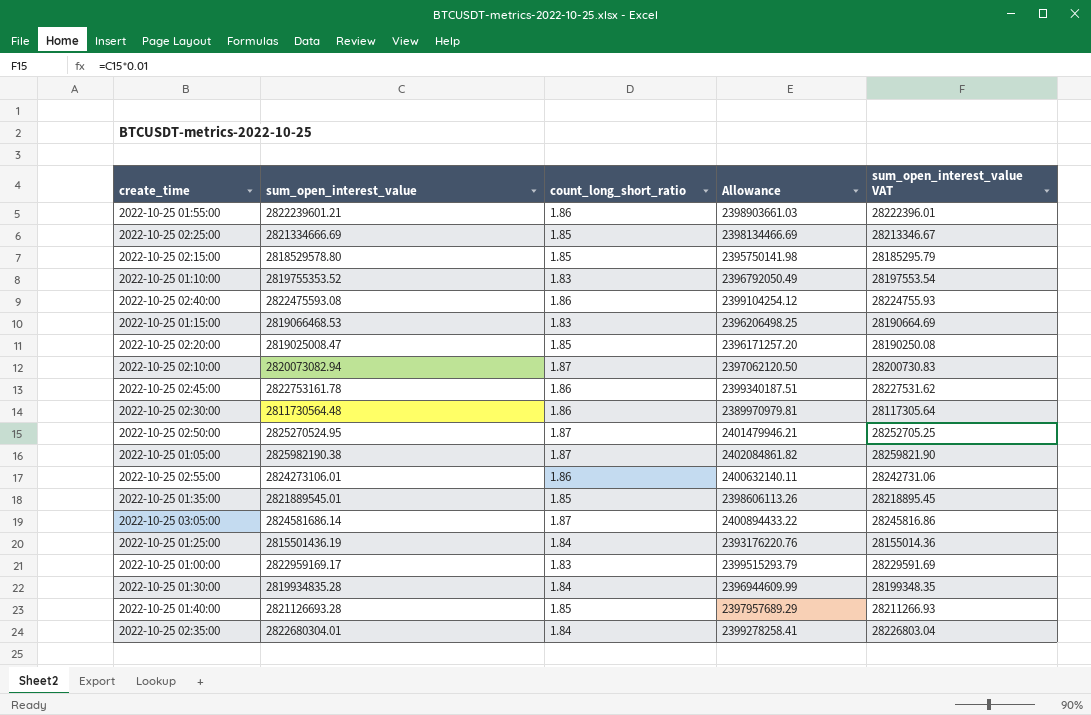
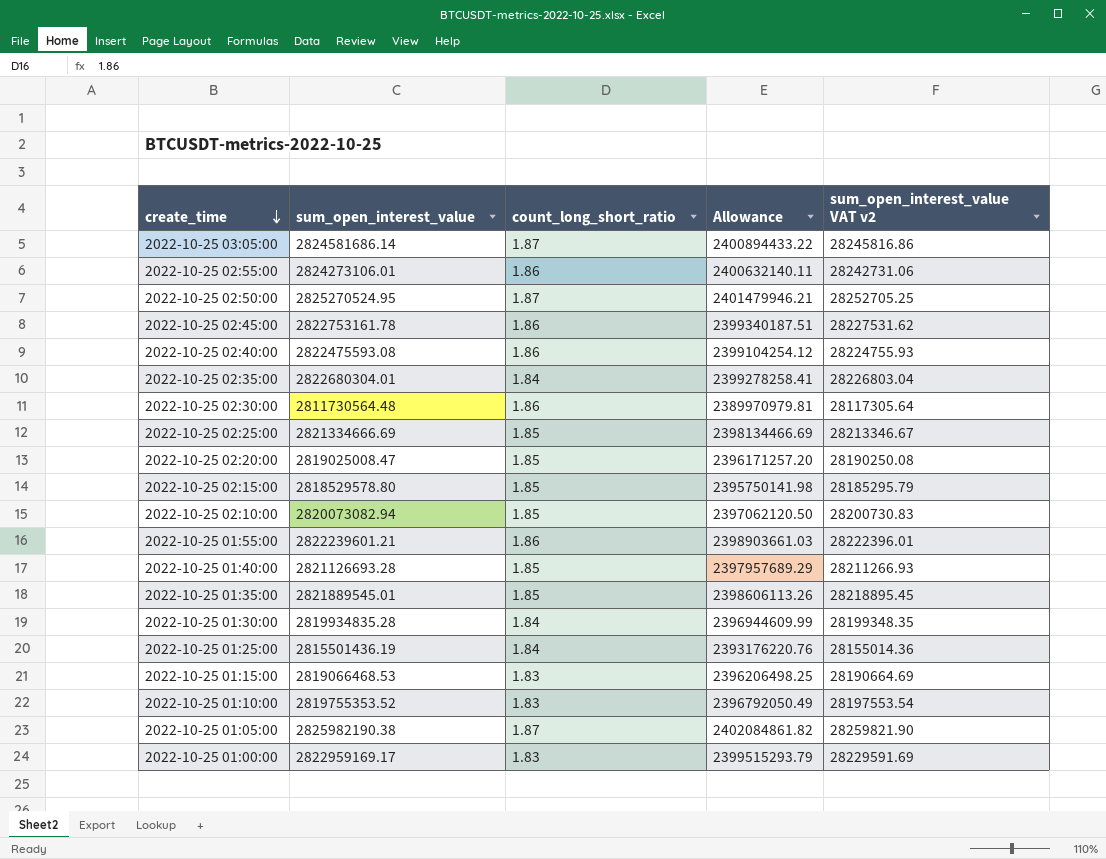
row order: none -> create_time descending
column name: sum_open_interest_value VAT -> sum_open_interest_value VAT v2
2022-10-25 02:10:00 | count_long_short_ratio: 1.87 -> 1.85

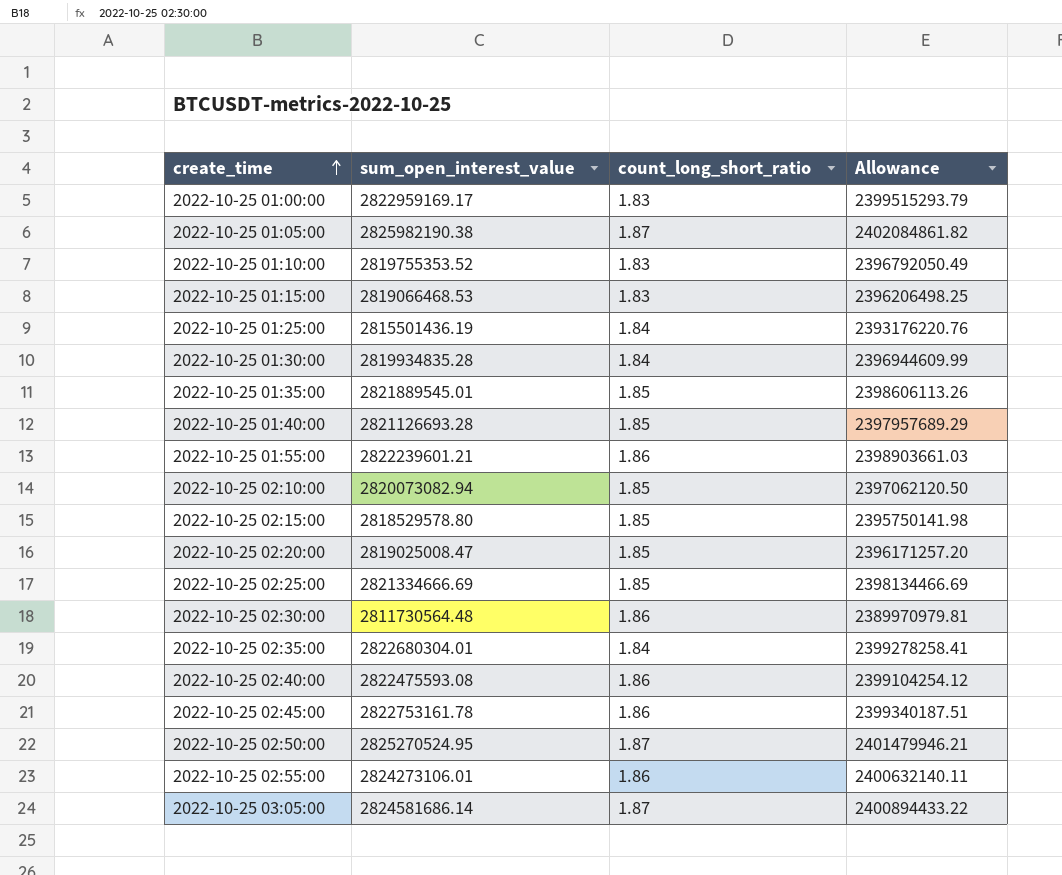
row order: create_time descending -> create_time ascending
column sum_open_interest_value VAT v2 | formula: [sum_open_interest_value] * 0.01 -> none

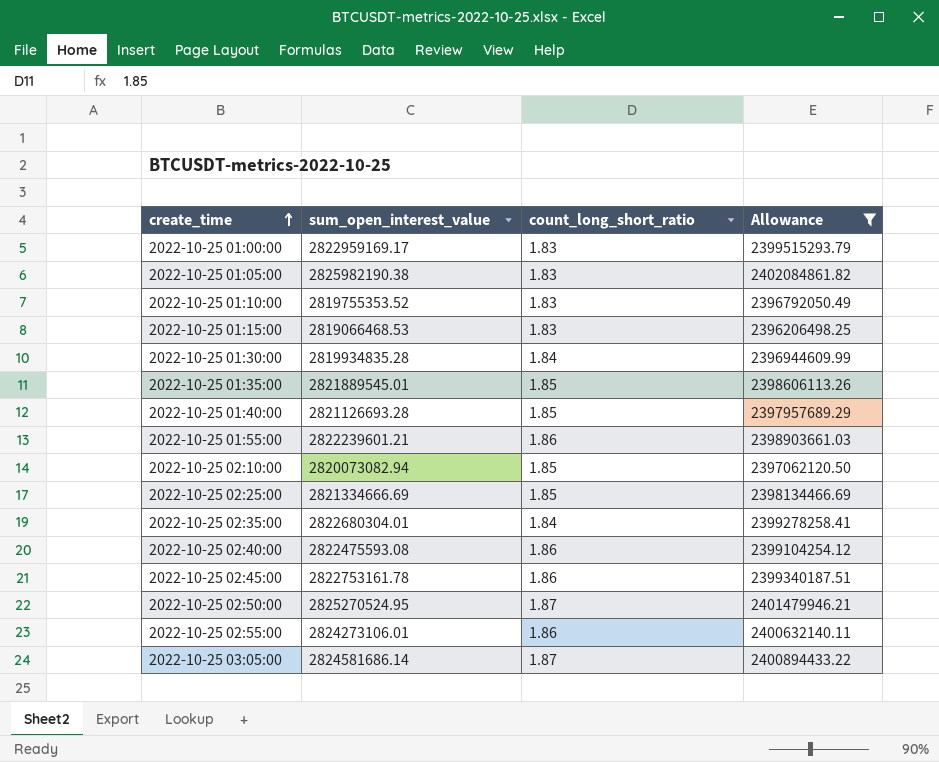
filter: none -> Allowance >= 2396206498.25
2022-10-25 01:05:00 | count_long_short_ratio: 1.87 -> 1.83

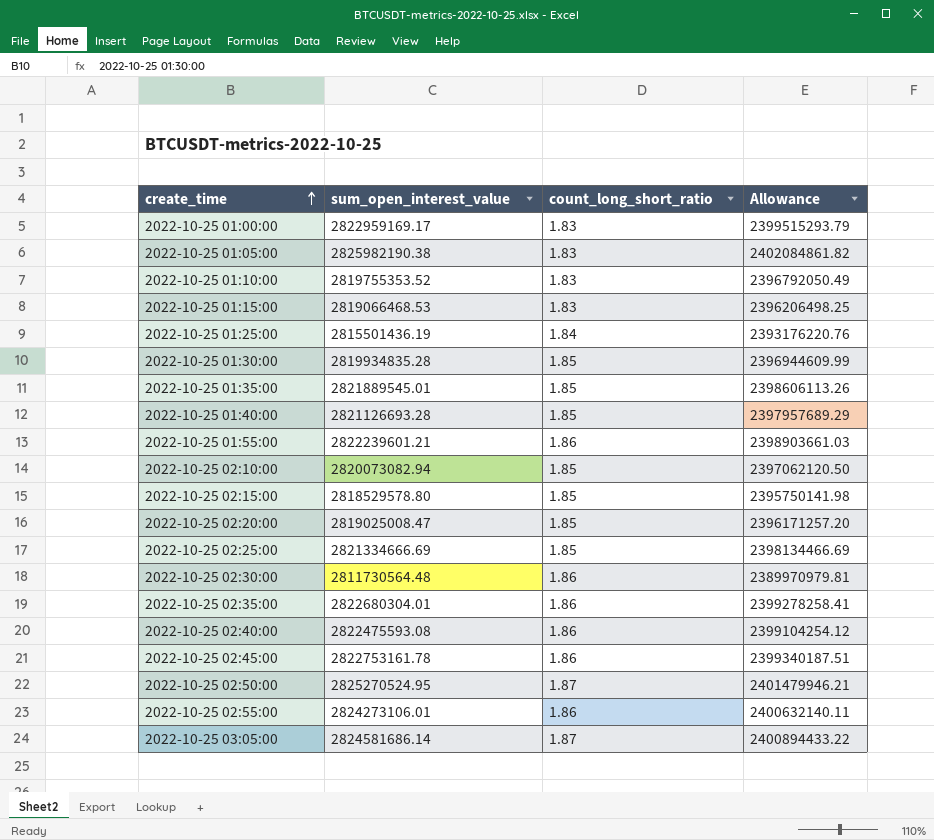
filter: Allowance >= 2396206498.25 -> none
2022-10-25 01:30:00 | count_long_short_ratio: 1.84 -> 1.85
2022-10-25 02:35:00 | count_long_short_ratio: 1.84 -> 1.86

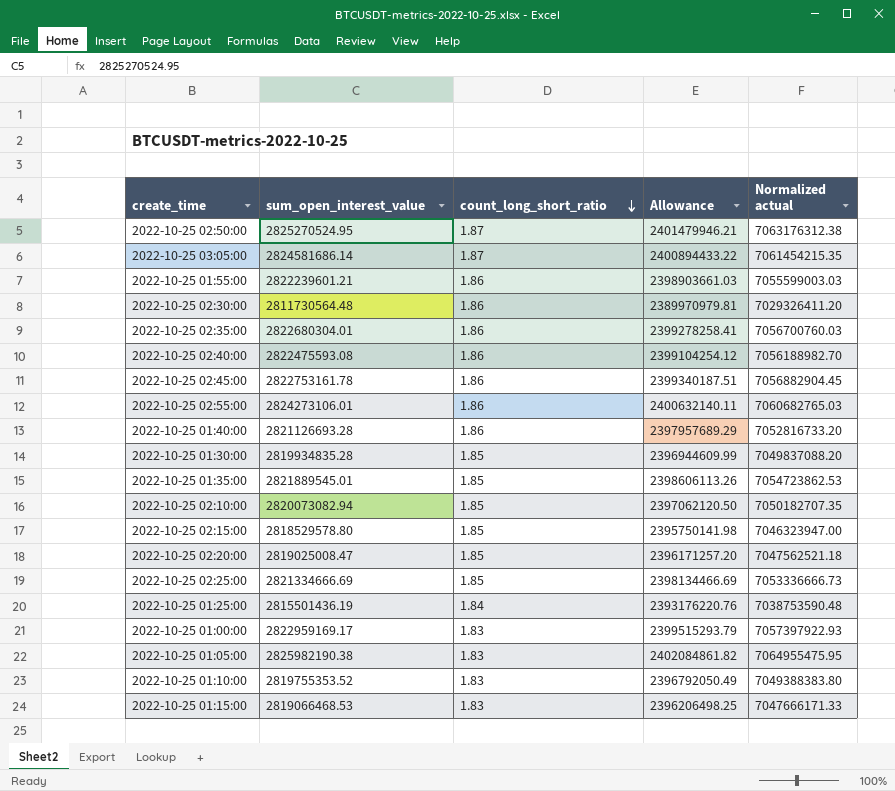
row order: create_time ascending -> count_long_short_ratio descending
column Normalized actual | formula: none -> [sum_open_interest_value] * 2.5
2022-10-25 01:40:00 | count_long_short_ratio: 1.85 -> 1.86

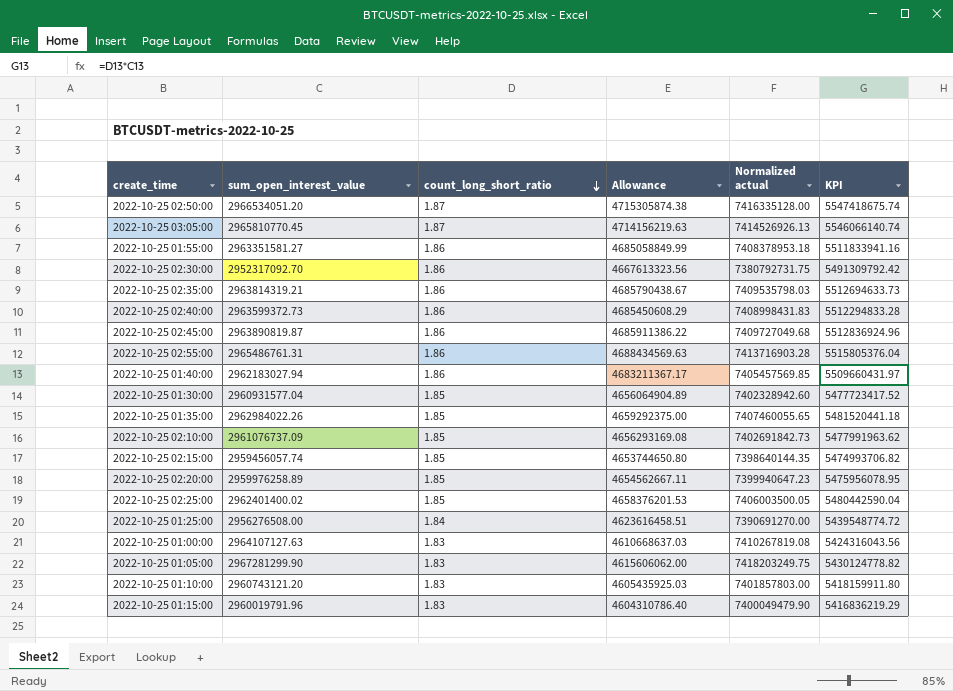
column Allowance | formula: [sum_open_interest_value] * 0.85 -> [KPI] * 0.85
column KPI | formula: none -> [sum_open_interest_value] * [count_long_short_ratio]
2022-10-25 02:50:00 | sum_open_interest_value: 2825270524.95 -> 2966534051.20
2022-10-25 02:50:00 | Normalized actual: 7063176312.38 -> 7416335128.00
2022-10-25 03:05:00 | sum_open_interest_value: 2824581686.14 -> 2965810770.45
2022-10-25 03:05:00 | Normalized actual: 7061454215.35 -> 7414526926.13
2022-10-25 01:55:00 | sum_open_interest_value: 2822239601.21 -> 2963351581.27
2022-10-25 01:55:00 | Normalized actual: 7055599003.03 -> 7408378953.18
2022-10-25 02:30:00 | sum_open_interest_value: 2811730564.48 -> 2952317092.70
2022-10-25 02:30:00 | Normalized actual: 7029326411.20 -> 7380792731.75
2022-10-25 02:35:00 | sum_open_interest_value: 2822680304.01 -> 2963814319.21
2022-10-25 02:35:00 | Normalized actual: 7056700760.03 -> 7409535798.03
2022-10-25 02:40:00 | sum_open_interest_value: 2822475593.08 -> 2963599372.73
2022-10-25 02:40:00 | Normalized actual: 7056188982.70 -> 7408998431.83
2022-10-25 02:45:00 | sum_open_interest_value: 2822753161.78 -> 2963890819.87
2022-10-25 02:45:00 | Normalized actual: 7056882904.45 -> 7409727049.68
2022-10-25 02:55:00 | sum_open_interest_value: 2824273106.01 -> 2965486761.31
2022-10-25 02:55:00 | Normalized actual: 7060682765.03 -> 7413716903.28
2022-10-25 01:40:00 | sum_open_interest_value: 2821126693.28 -> 2962183027.94
2022-10-25 01:40:00 | Normalized actual: 7052816733.20 -> 7405457569.85
2022-10-25 01:30:00 | sum_open_interest_value: 2819934835.28 -> 2960931577.04
2022-10-25 01:30:00 | Normalized actual: 7049837088.20 -> 7402328942.60
2022-10-25 01:35:00 | sum_open_interest_value: 2821889545.01 -> 2962984022.26
2022-10-25 01:35:00 | Normalized actual: 7054723862.53 -> 7407460055.65
2022-10-25 02:10:00 | sum_open_interest_value: 2820073082.94 -> 2961076737.09
2022-10-25 02:10:00 | Normalized actual: 7050182707.35 -> 7402691842.73
2022-10-25 02:15:00 | sum_open_interest_value: 2818529578.80 -> 2959456057.74
2022-10-25 02:15:00 | Normalized actual: 7046323947.00 -> 7398640144.35
2022-10-25 02:20:00 | sum_open_interest_value: 2819025008.47 -> 2959976258.89
2022-10-25 02:20:00 | Normalized actual: 7047562521.18 -> 7399940647.23
2022-10-25 02:25:00 | sum_open_interest_value: 2821334666.69 -> 2962401400.02
2022-10-25 02:25:00 | Normalized actual: 7053336666.73 -> 7406003500.05
2022-10-25 01:25:00 | sum_open_interest_value: 2815501436.19 -> 2956276508.00
2022-10-25 01:25:00 | Normalized actual: 7038753590.48 -> 7390691270.00
2022-10-25 01:00:00 | sum_open_interest_value: 2822959169.17 -> 2964107127.63
2022-10-25 01:00:00 | Normalized actual: 7057397922.93 -> 7410267819.08
2022-10-25 01:05:00 | sum_open_interest_value: 2825982190.38 -> 2967281299.90
2022-10-25 01:05:00 | Normalized actual: 7064955475.95 -> 7418203249.75
2022-10-25 01:10:00 | sum_open_interest_value: 2819755353.52 -> 2960743121.20
2022-10-25 01:10:00 | Normalized actual: 7049388383.80 -> 7401857803.00
2022-10-25 01:15:00 | sum_open_interest_value: 2819066468.53 -> 2960019791.96
2022-10-25 01:15:00 | Normalized actual: 7047666171.33 -> 7400049479.90

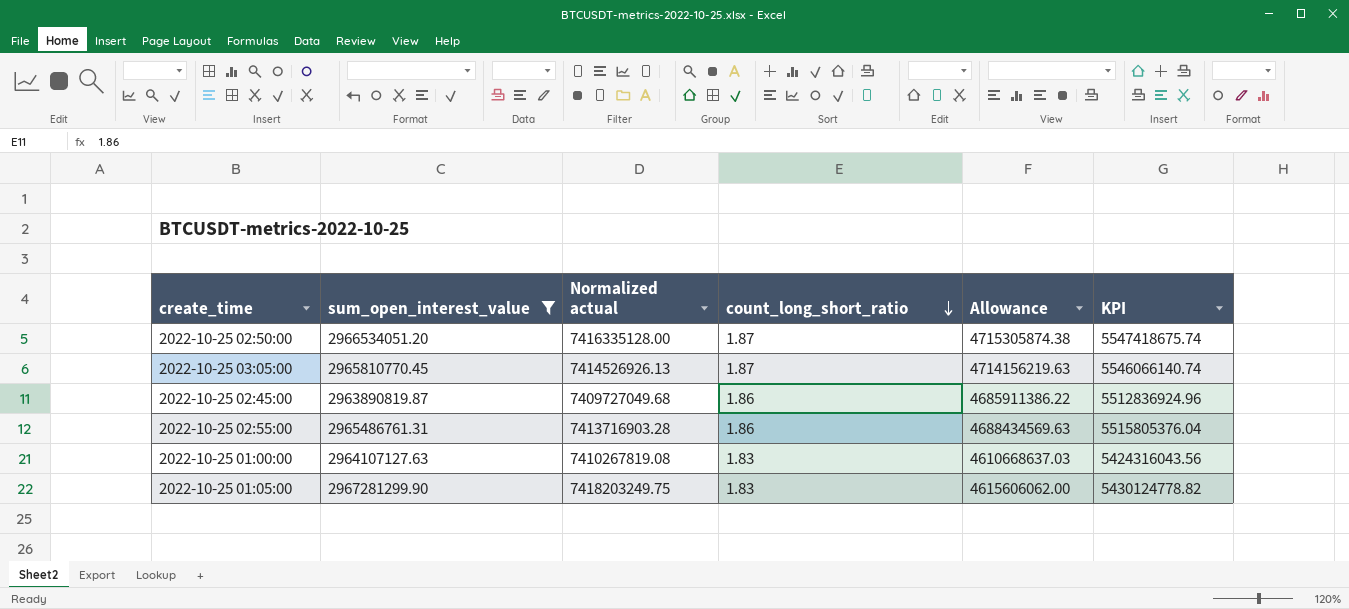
filter: none -> sum_open_interest_value >= 2963890819.87
column Normalized actual | position: 5 -> 3

